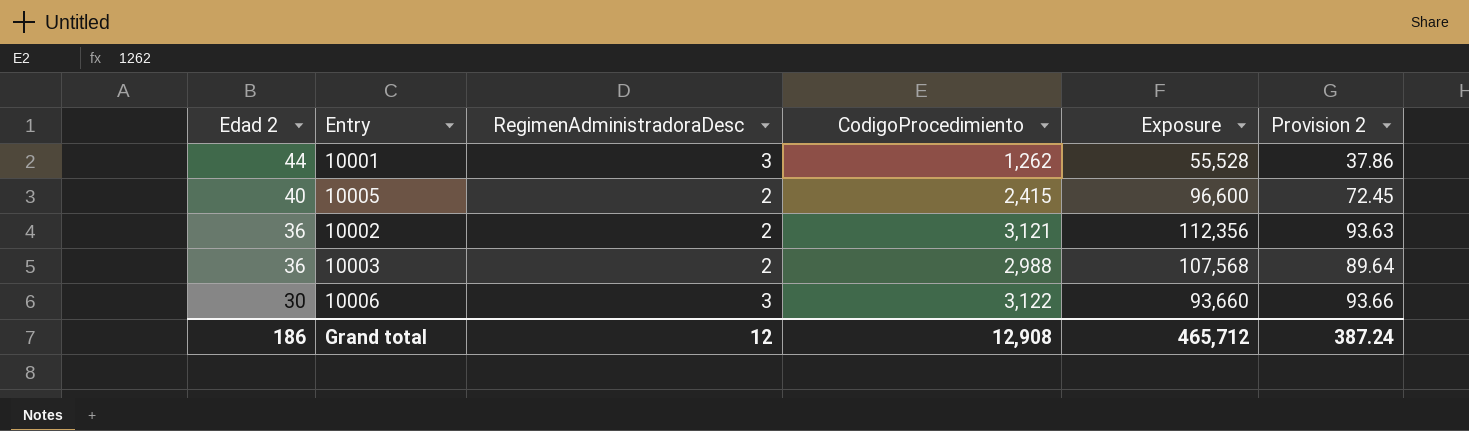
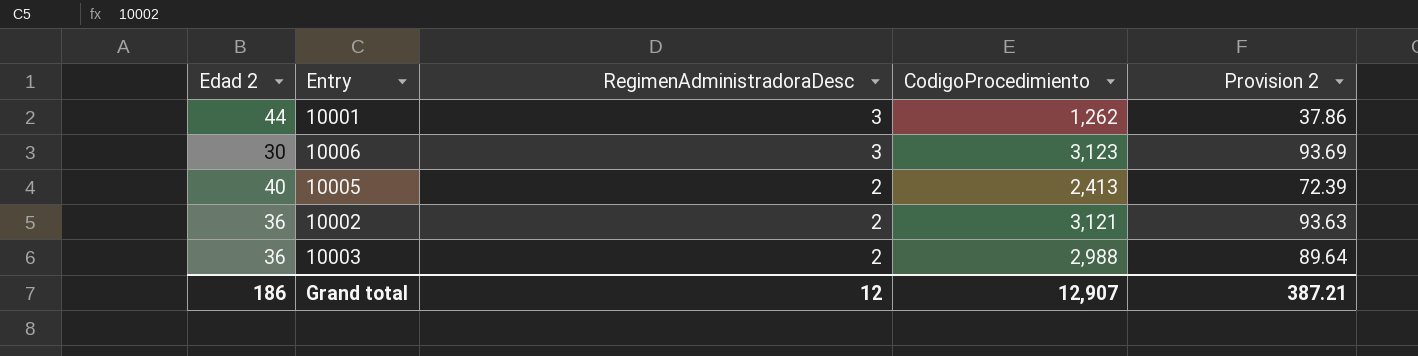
row order: Edad 2 descending -> RegimenAdministradoraDesc descending
column Exposure | formula: [Edad 2] * [CodigoProcedimiento] -> none
10006 | CodigoProcedimiento: 3,122 -> 3,123
10006 | Provision 2: 93.66 -> 93.69
10005 | CodigoProcedimiento: 2,415 -> 2,413
10005 | Provision 2: 72.45 -> 72.39
Grand total | CodigoProcedimiento: 12,908 -> 12,907
Grand total | Provision 2: 387.24 -> 387.21

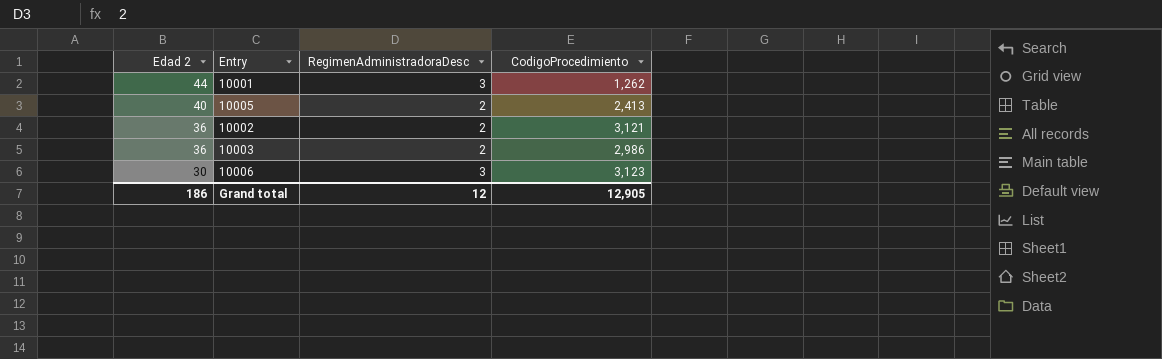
row order: RegimenAdministradoraDesc descending -> Edad 2 descending
column Provision 2 | formula: [CodigoProcedimiento] * 0.03 -> none
10003 | CodigoProcedimiento: 2,988 -> 2,986
Grand total | CodigoProcedimiento: 12,907 -> 12,905

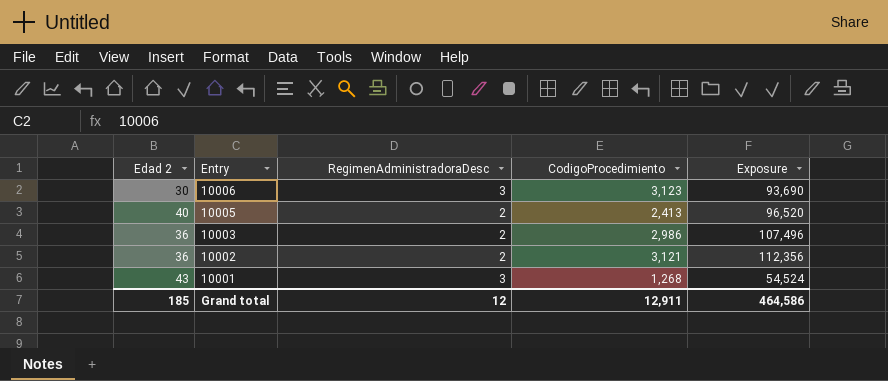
row order: Edad 2 descending -> Entry descending
column Exposure | formula: none -> [Edad 2] * [CodigoProcedimiento]
10001 | Edad 2: 44 -> 43
10001 | CodigoProcedimiento: 1,262 -> 1,268
Grand total | Edad 2: 186 -> 185
Grand total | CodigoProcedimiento: 12,905 -> 12,911

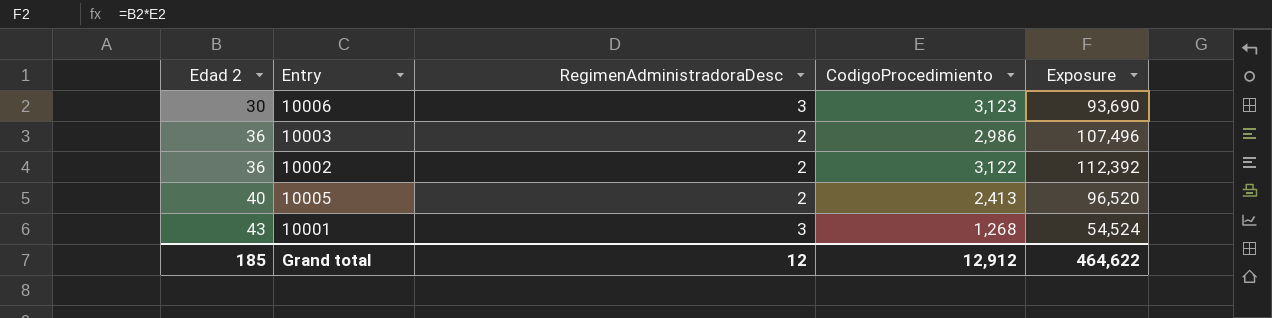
row order: Entry descending -> Edad 2 ascending
10002 | CodigoProcedimiento: 3,121 -> 3,122
10002 | Exposure: 112,356 -> 112,392
Grand total | CodigoProcedimiento: 12,911 -> 12,912
Grand total | Exposure: 464,586 -> 464,622

